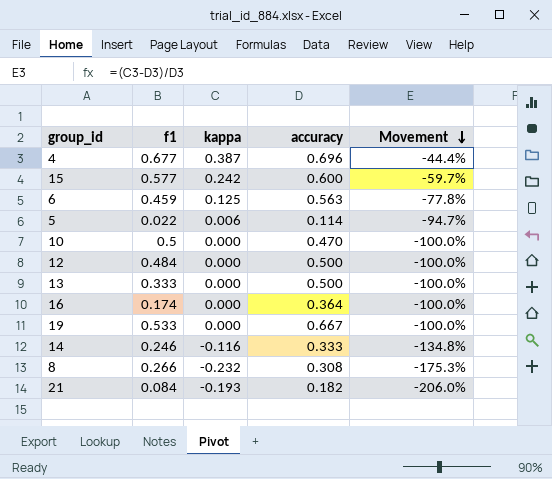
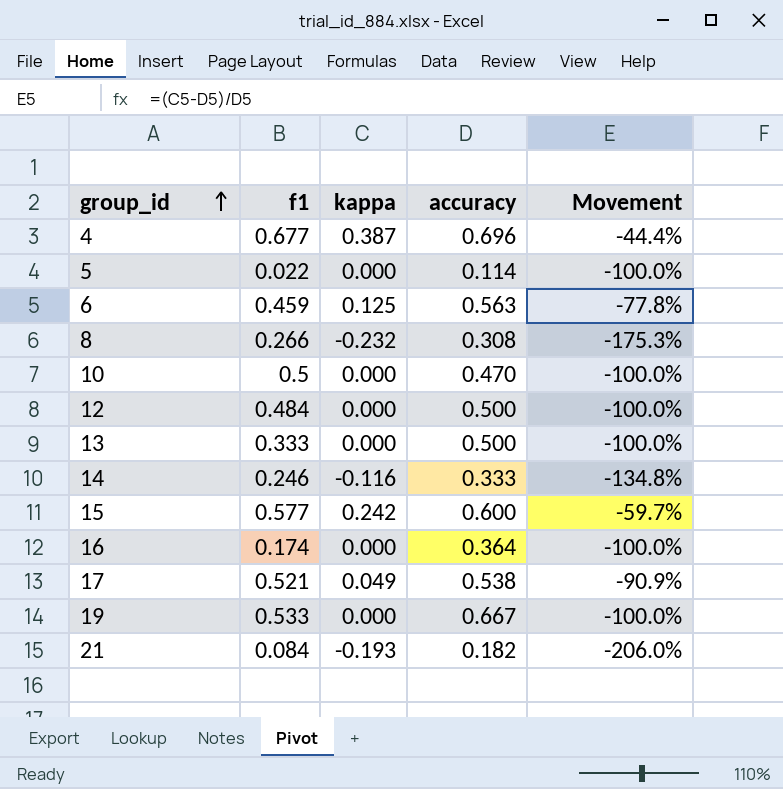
row order: Movement descending -> group_id ascending
5 | kappa: 0.006 -> 0.000
5 | Movement: -94.7% -> -100.0%
row 17: none -> 0.521 | 0.049 | 0.538 | -90.9%

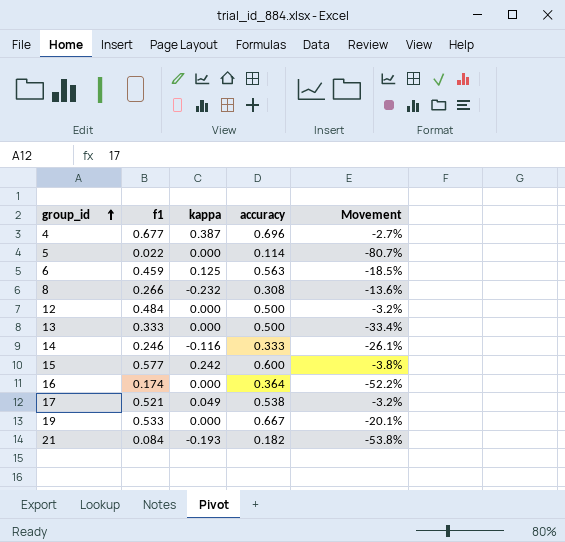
column Movement | formula: ([kappa] - [accuracy]) / [accuracy] -> ([f1] - [accuracy]) / [accuracy]
row 10: 0.5 | 0.000 | 0.470 | -100.0% -> none

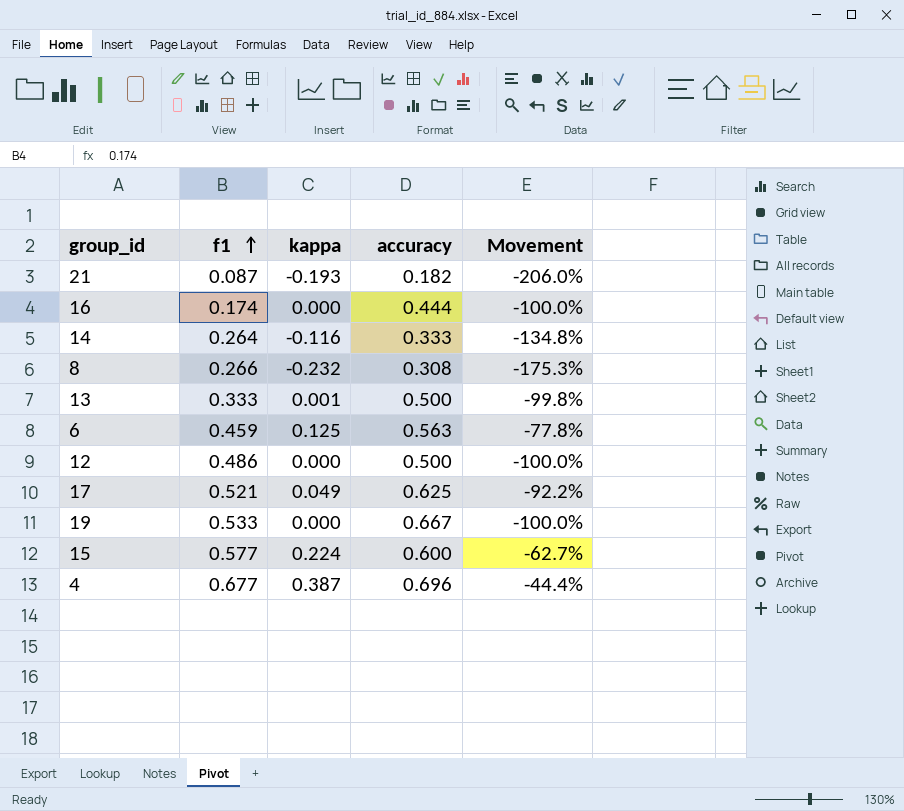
row order: group_id ascending -> f1 ascending
column Movement | formula: ([f1] - [accuracy]) / [accuracy] -> ([kappa] - [accuracy]) / [accuracy]
row 5: 0.022 | 0.000 | 0.114 | -80.7% -> none
21 | f1: 0.084 -> 0.087
16 | accuracy: 0.364 -> 0.444
14 | f1: 0.246 -> 0.264
13 | kappa: 0.000 -> 0.001
12 | f1: 0.484 -> 0.486
17 | accuracy: 0.538 -> 0.625
15 | kappa: 0.242 -> 0.224

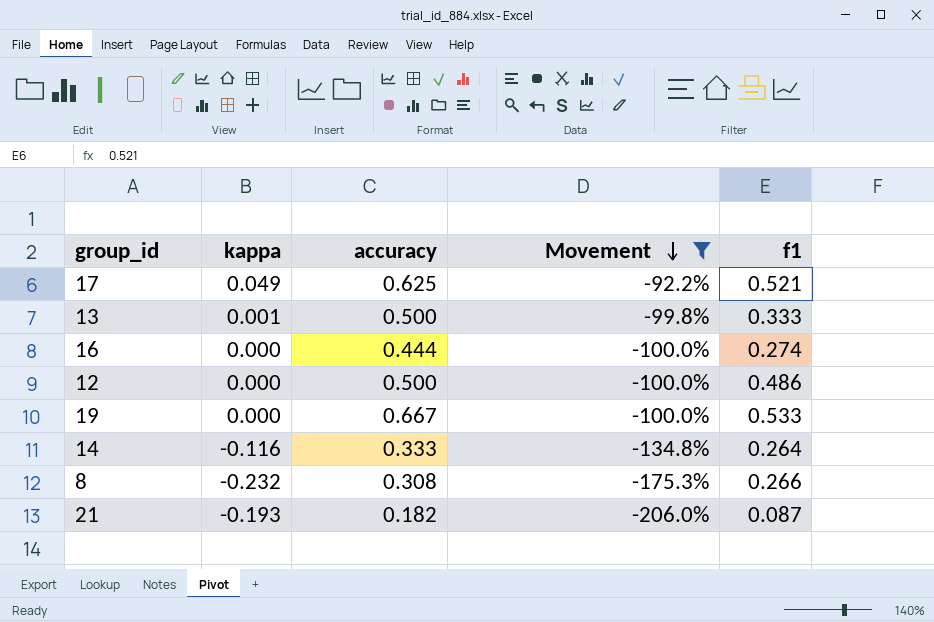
filter: none -> Movement <= -92.2%
row order: f1 ascending -> Movement descending
column f1 | position: 2 -> 5
16 | f1: 0.174 -> 0.274

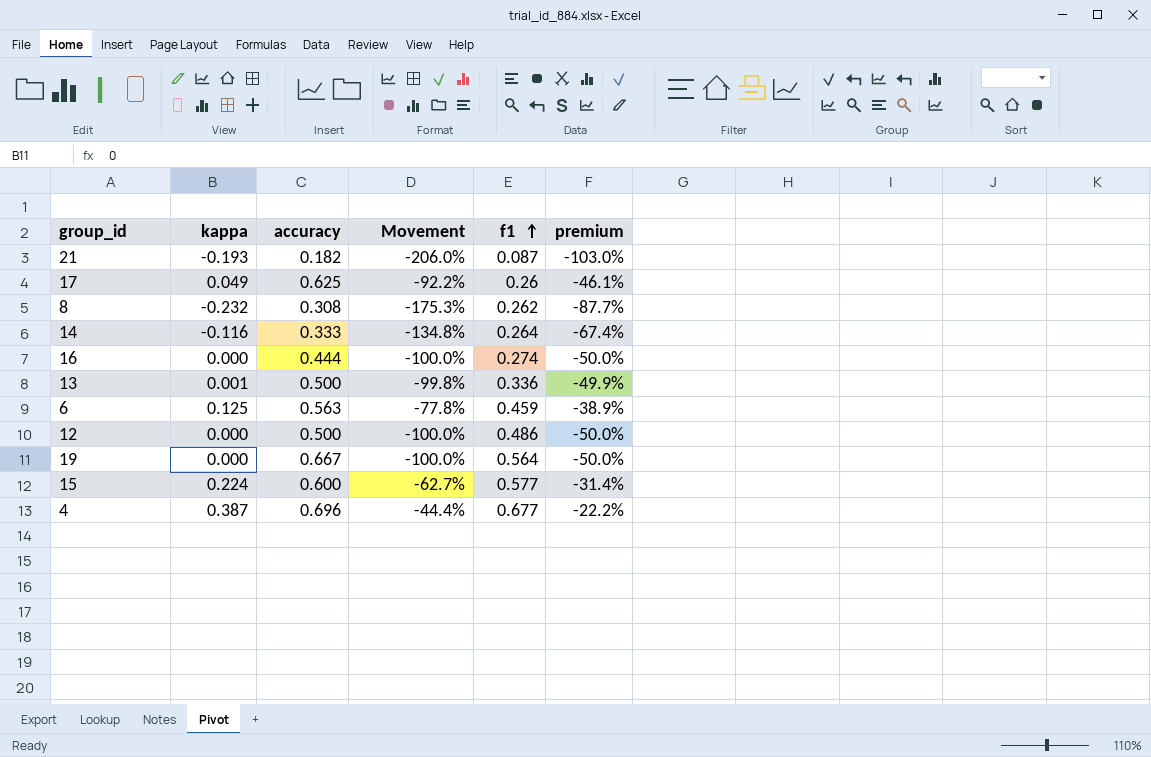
filter: Movement <= -92.2% -> none
row order: Movement descending -> f1 ascending
column premium | formula: none -> [Movement] * 0.5
17 | f1: 0.521 -> 0.26
8 | f1: 0.266 -> 0.262
13 | f1: 0.333 -> 0.336
19 | f1: 0.533 -> 0.564

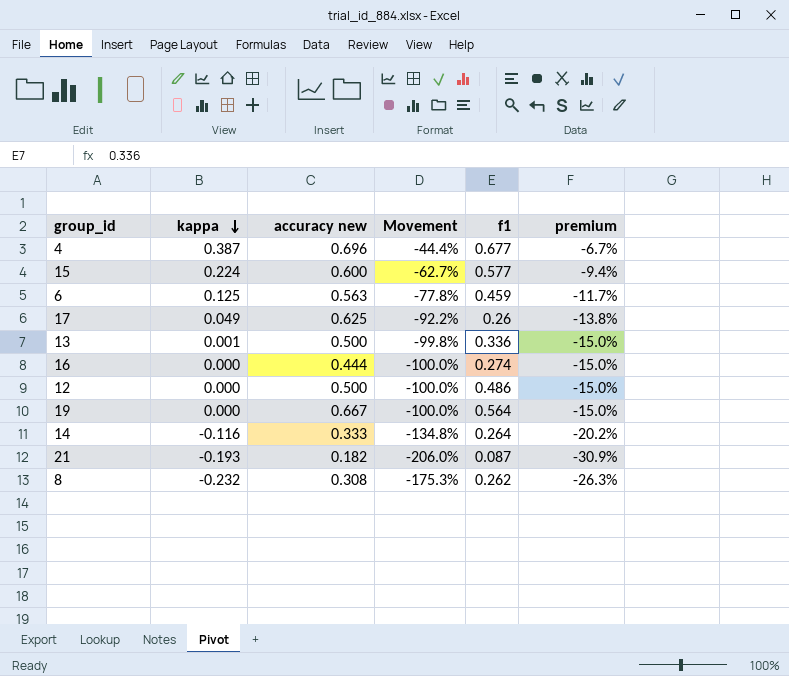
row order: f1 ascending -> kappa descending
column name: accuracy -> accuracy new
column premium | formula: [Movement] * 0.5 -> [Movement] * 0.15

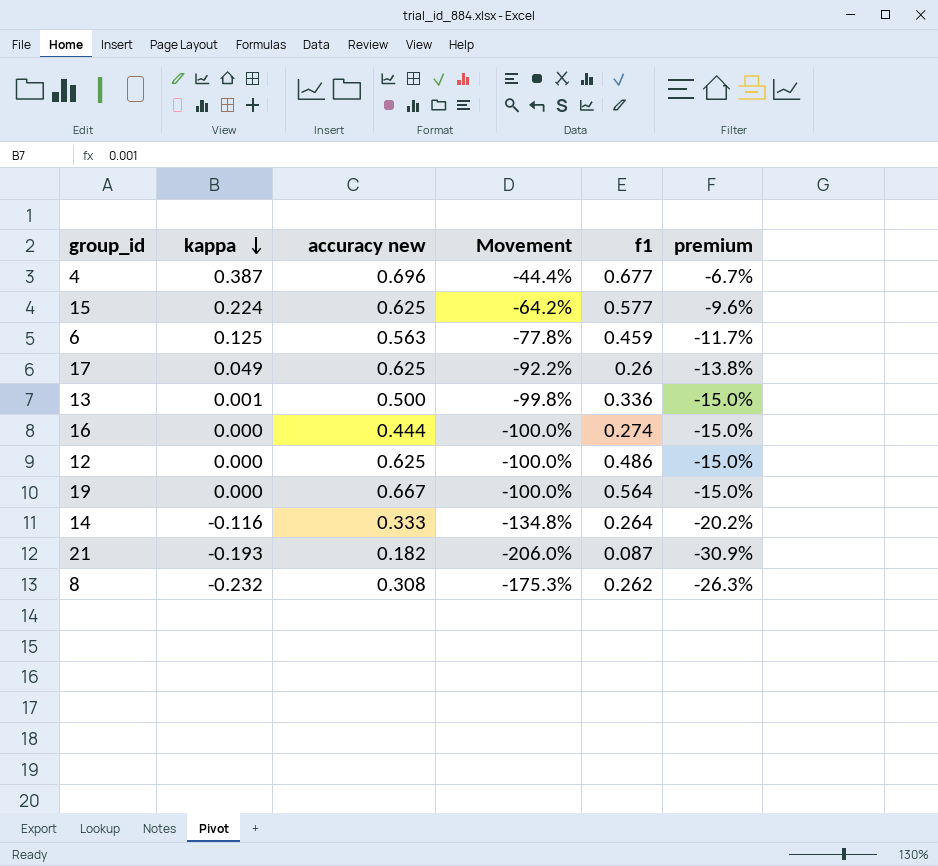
15 | accuracy new: 0.600 -> 0.625
15 | Movement: -62.7% -> -64.2%
15 | premium: -9.4% -> -9.6%
12 | accuracy new: 0.500 -> 0.625

